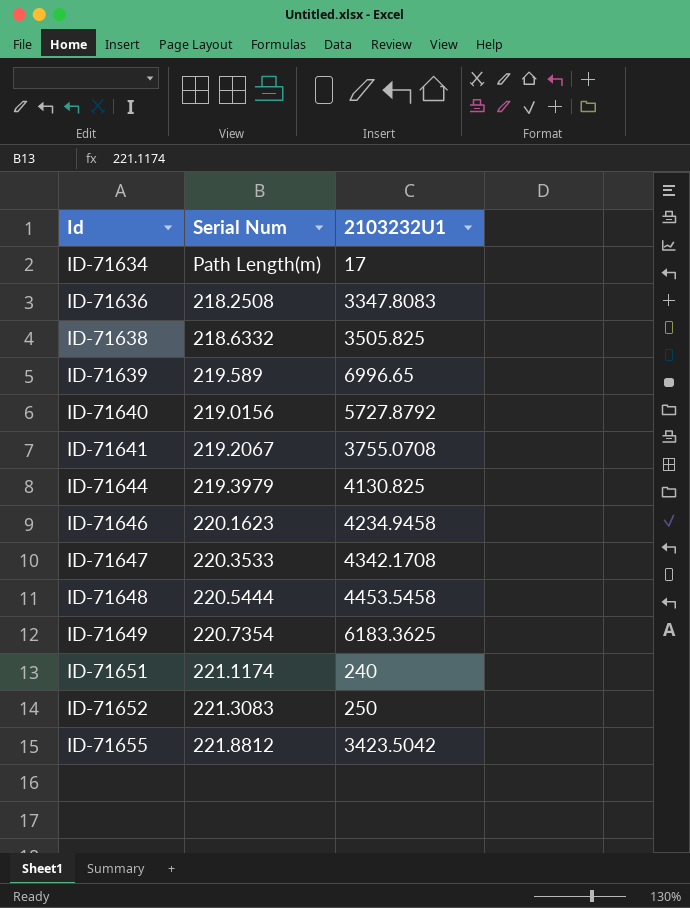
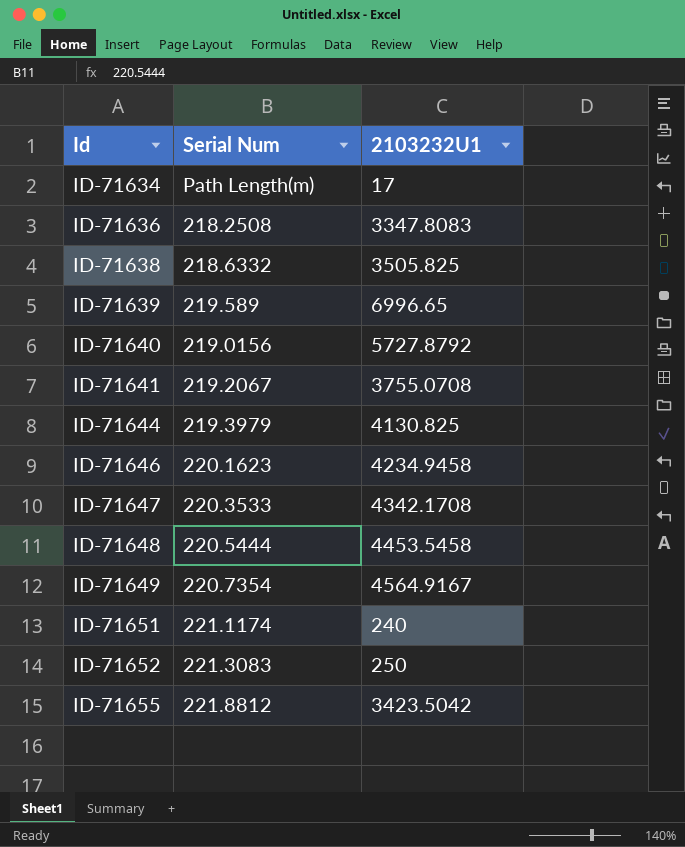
ID-71649 | 2103232U1: 6183.3625 -> 4564.9167

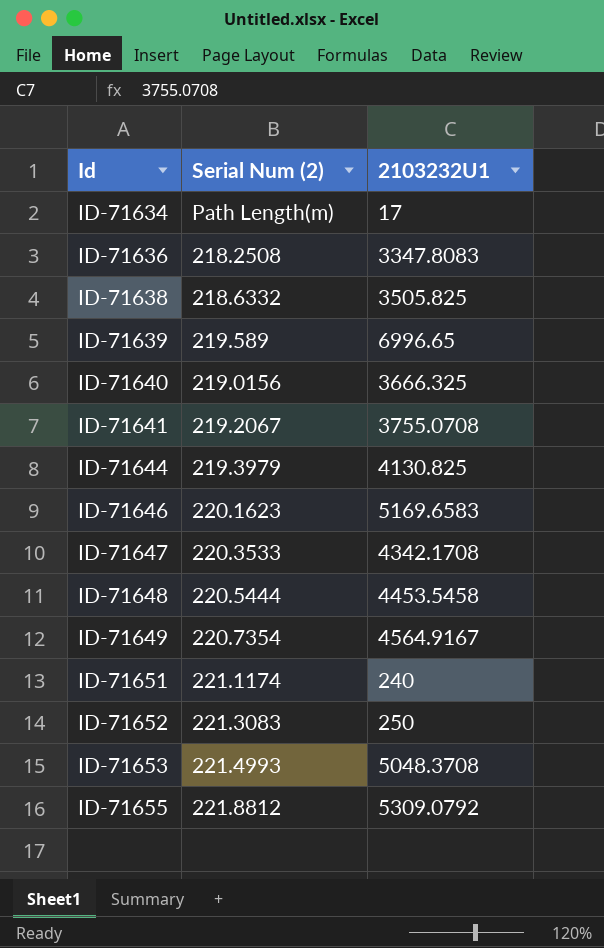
column name: Serial Num -> Serial Num (2)
ID-71640 | 2103232U1: 5727.8792 -> 3666.325
ID-71646 | 2103232U1: 4234.9458 -> 5169.6583
row ID-71653: none -> 221.4993 | 5048.3708
ID-71655 | 2103232U1: 3423.5042 -> 5309.0792

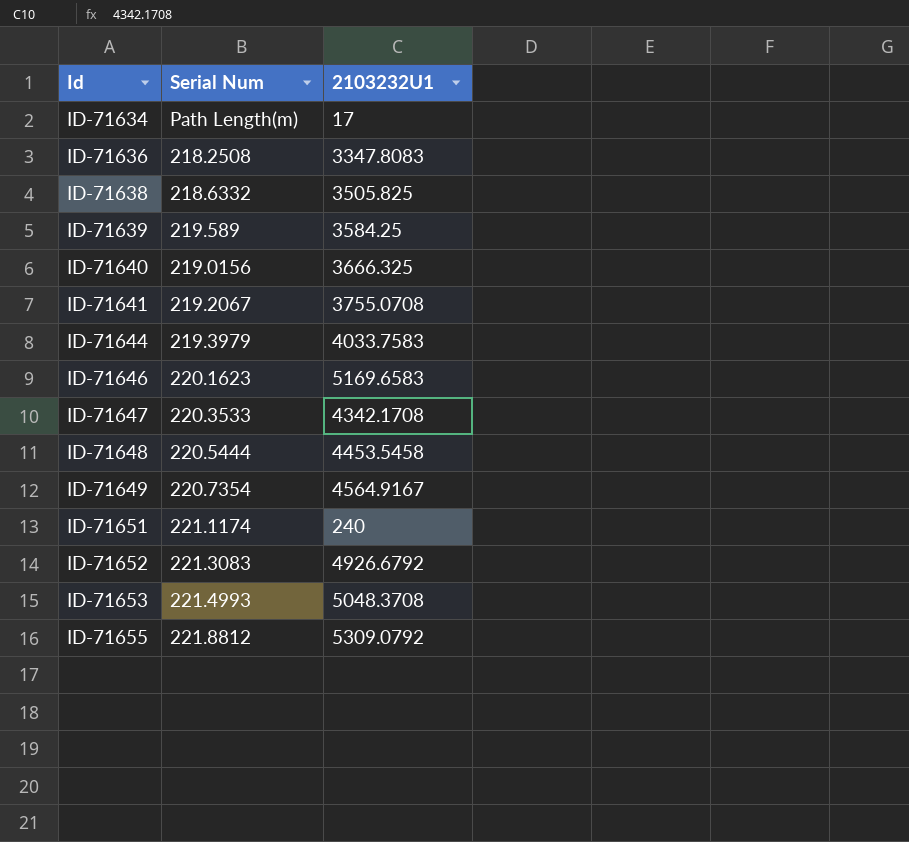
column name: Serial Num (2) -> Serial Num
ID-71639 | 2103232U1: 6996.65 -> 3584.25
ID-71644 | 2103232U1: 4130.825 -> 4033.7583
ID-71652 | 2103232U1: 250 -> 4926.6792

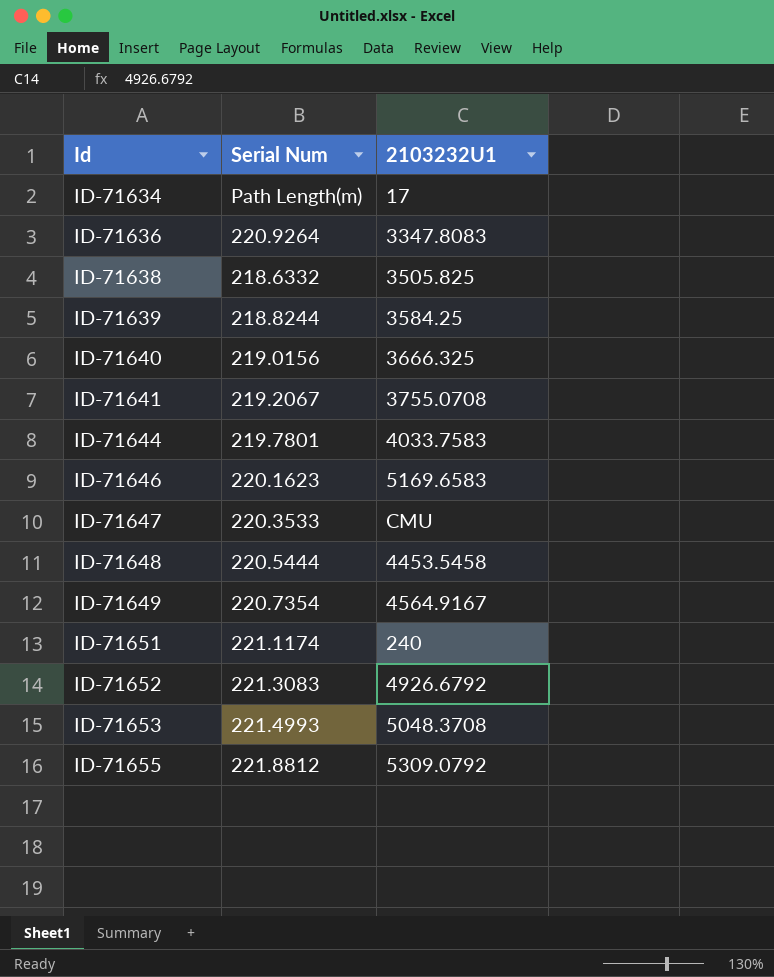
ID-71636 | Serial Num: 218.2508 -> 220.9264
ID-71639 | Serial Num: 219.589 -> 218.8244
ID-71644 | Serial Num: 219.3979 -> 219.7801
ID-71647 | 2103232U1: 4342.1708 -> CMU

